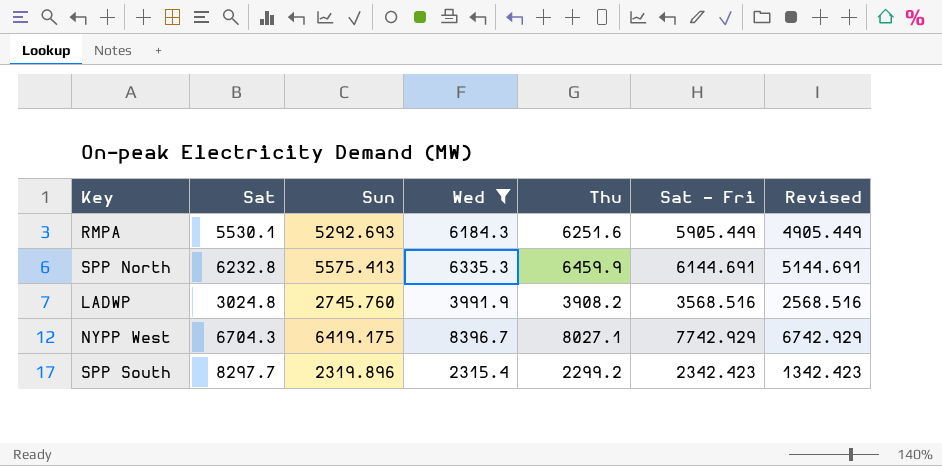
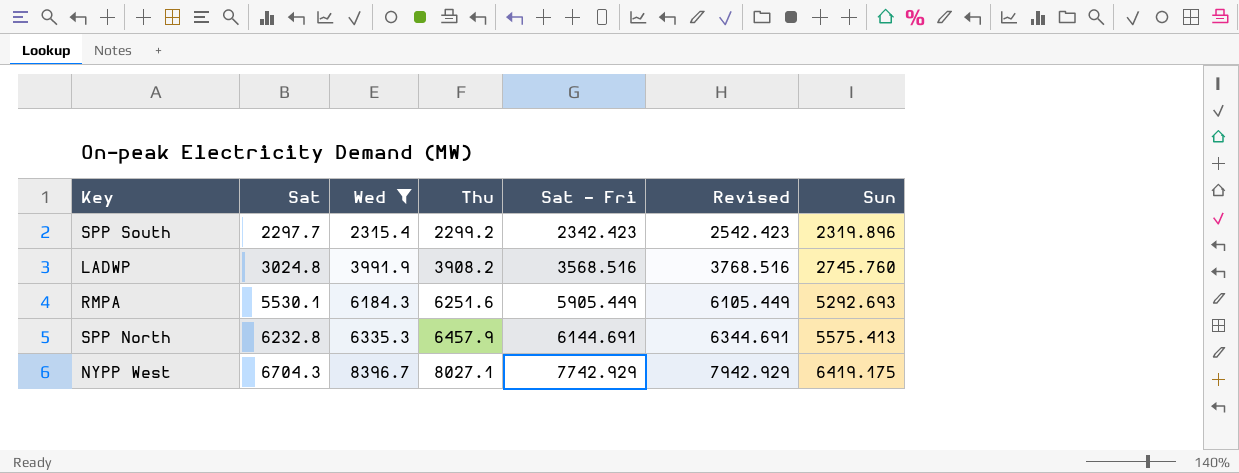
row order: none -> Sat ascending
column Revised | formula: [Sat - Fri] - 1000 -> [Sat - Fri] + 200
column Sun | position: 3 -> 7
SPP South | Sat: 8297.7 -> 2297.7
SPP North | Thu: 6459.9 -> 6457.9

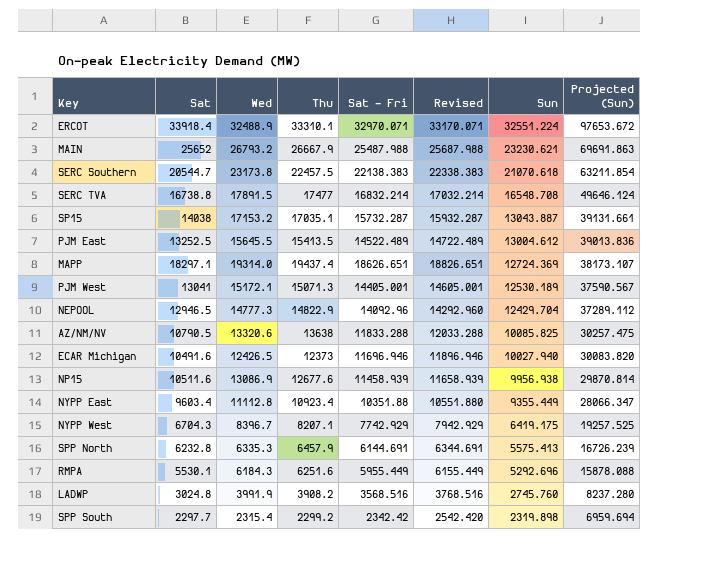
filter: Wed <= 8396.7 -> none
row order: Sat ascending -> Sun descending
column Projected (Sun) | formula: none -> [Sun] * 3
NYPP West | Thu: 8027.1 -> 8207.1
RMPA | Sat - Fri: 5905.449 -> 5955.449
RMPA | Revised: 6105.449 -> 6155.449
RMPA | Sun: 5292.693 -> 5292.696
SPP South | Sat - Fri: 2342.423 -> 2342.42
SPP South | Revised: 2542.423 -> 2542.420
SPP South | Sun: 2319.896 -> 2319.898

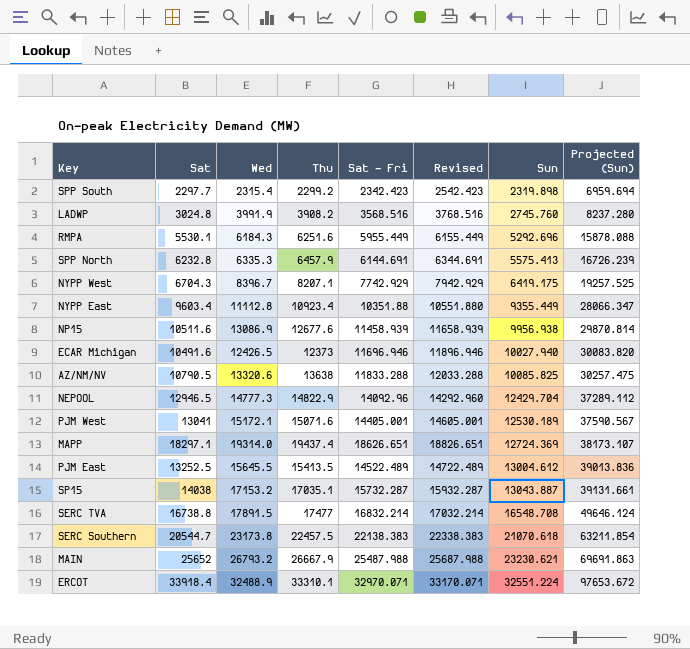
row order: Sun descending -> Sun ascending
SPP South | Sat - Fri: 2342.42 -> 2342.423
SPP South | Revised: 2542.420 -> 2542.423
PJM West | Thu: 15071.3 -> 15071.6

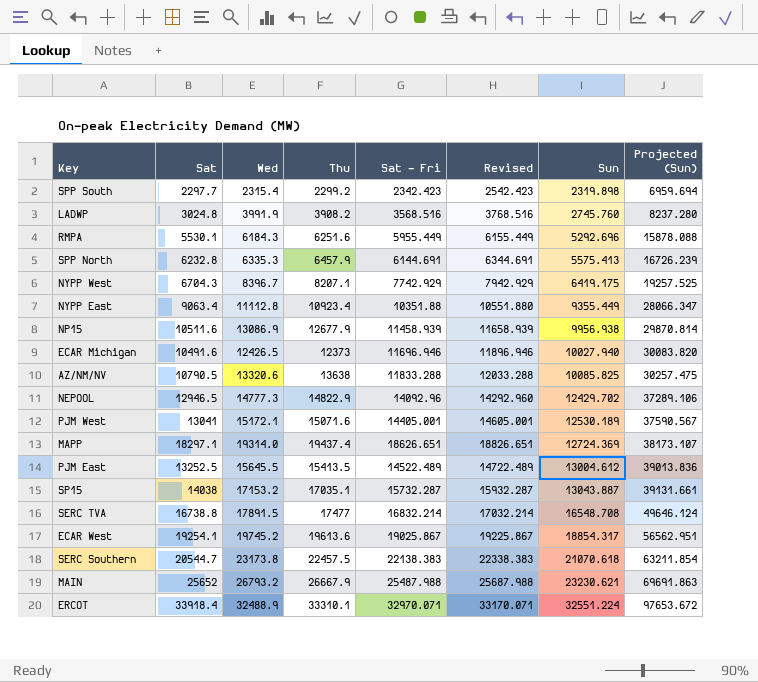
NYPP East | Sat: 9603.4 -> 9063.4
NP15 | Thu: 12677.6 -> 12677.9
NEPOOL | Sun: 12429.704 -> 12429.702
NEPOOL | Projected (Sun): 37289.112 -> 37289.106
row ECAR West: none -> 19254.1 | 19745.2 | 19613.6 | 19025.867 | 19225.867 | 18854.317 | 56562.951

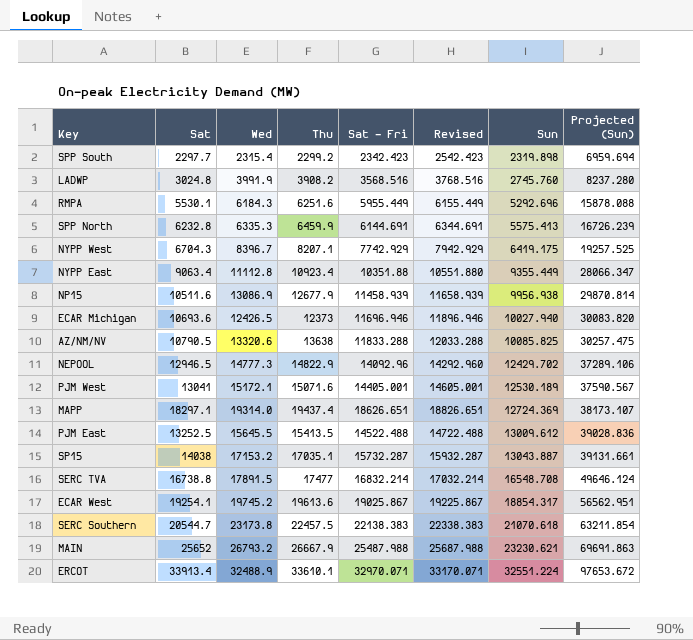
SPP North | Thu: 6457.9 -> 6459.9
ECAR Michigan | Sat: 10491.6 -> 10693.6
PJM East | Sat - Fri: 14522.489 -> 14522.488
PJM East | Revised: 14722.489 -> 14722.488
PJM East | Sun: 13004.612 -> 13009.612
PJM East | Projected (Sun): 39013.836 -> 39028.836
ERCOT | Sat: 33918.4 -> 33913.4
ERCOT | Thu: 33310.1 -> 33610.1

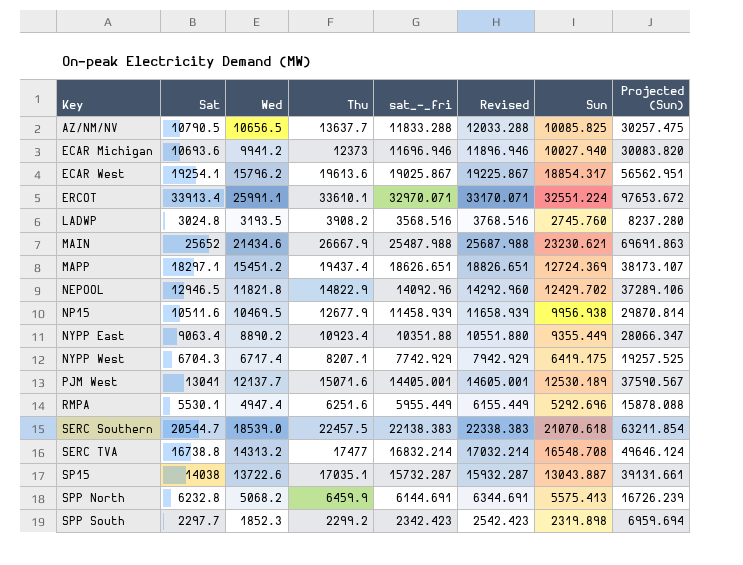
row order: Sun ascending -> Key ascending
column name: Sat - Fri -> sat_-_fri
row PJM East: 13252.5 | 15645.5 | 15413.5 | 14522.488 | 14722.488 | 13009.612 | 39028.836 -> none
AZ/NM/NV | Wed: 13320.6 -> 10656.5
AZ/NM/NV | Thu: 13638 -> 13637.7
ECAR Michigan | Wed: 12426.5 -> 9941.2
ECAR West | Wed: 19745.2 -> 15796.2
ERCOT | Wed: 32488.9 -> 25991.1
LADWP | Wed: 3991.9 -> 3193.5
MAIN | Wed: 26793.2 -> 21434.6
MAPP | Wed: 19314.0 -> 15451.2
NEPOOL | Wed: 14777.3 -> 11821.8
NP15 | Wed: 13086.9 -> 10469.5
NYPP East | Wed: 11112.8 -> 8890.2
NYPP West | Wed: 8396.7 -> 6717.4
PJM West | Wed: 15172.1 -> 12137.7
RMPA | Wed: 6184.3 -> 4947.4
SERC Southern | Wed: 23173.8 -> 18539.0
SERC TVA | Wed: 17891.5 -> 14313.2
SP15 | Wed: 17153.2 -> 13722.6
SPP North | Wed: 6335.3 -> 5068.2
SPP South | Wed: 2315.4 -> 1852.3

